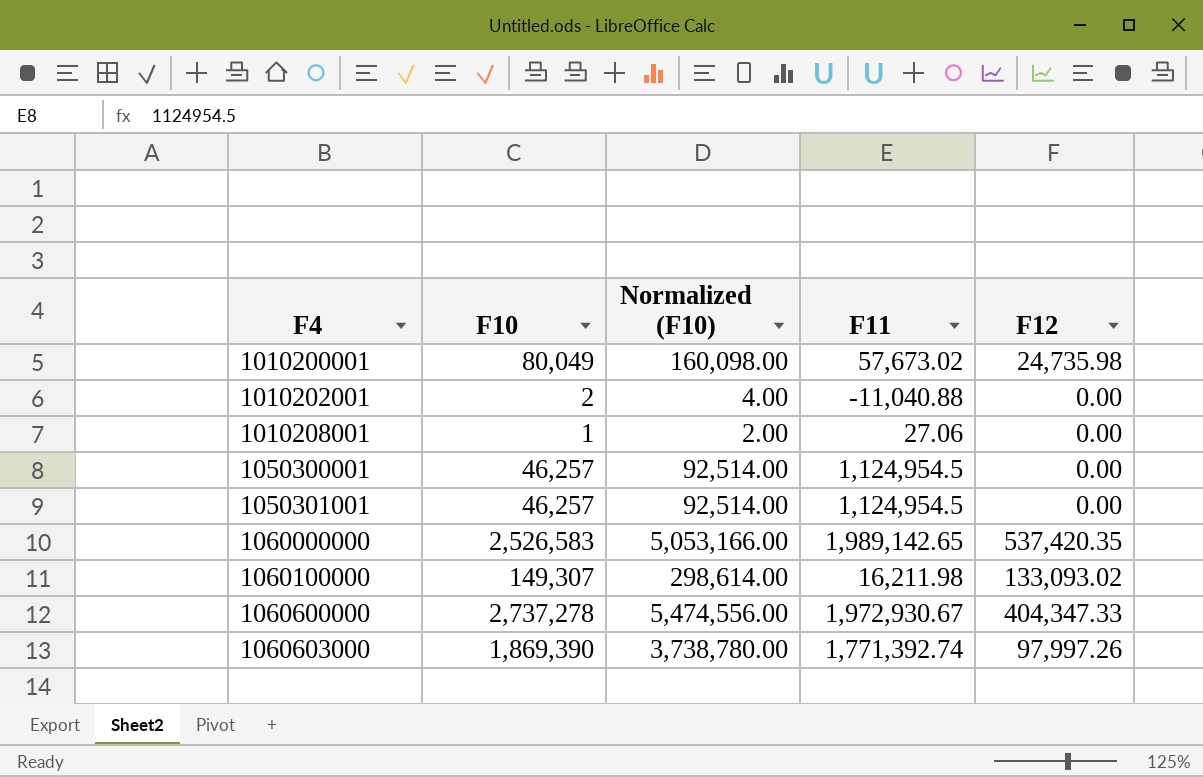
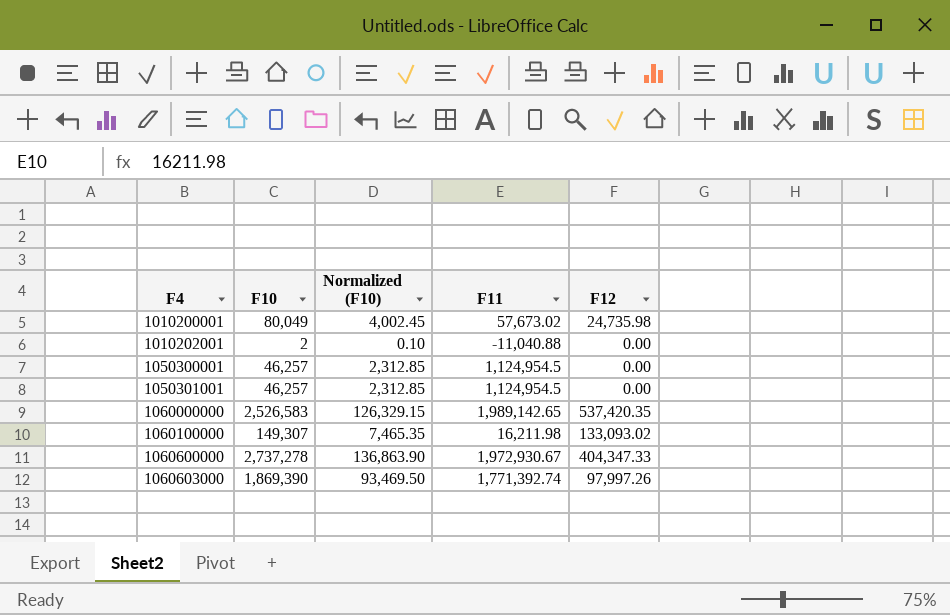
column Normalized (F10) | formula: [F10] * 2 -> [F10] * 0.05
row 1010208001: 1 | 2.00 | 27.06 | 0.00 -> none

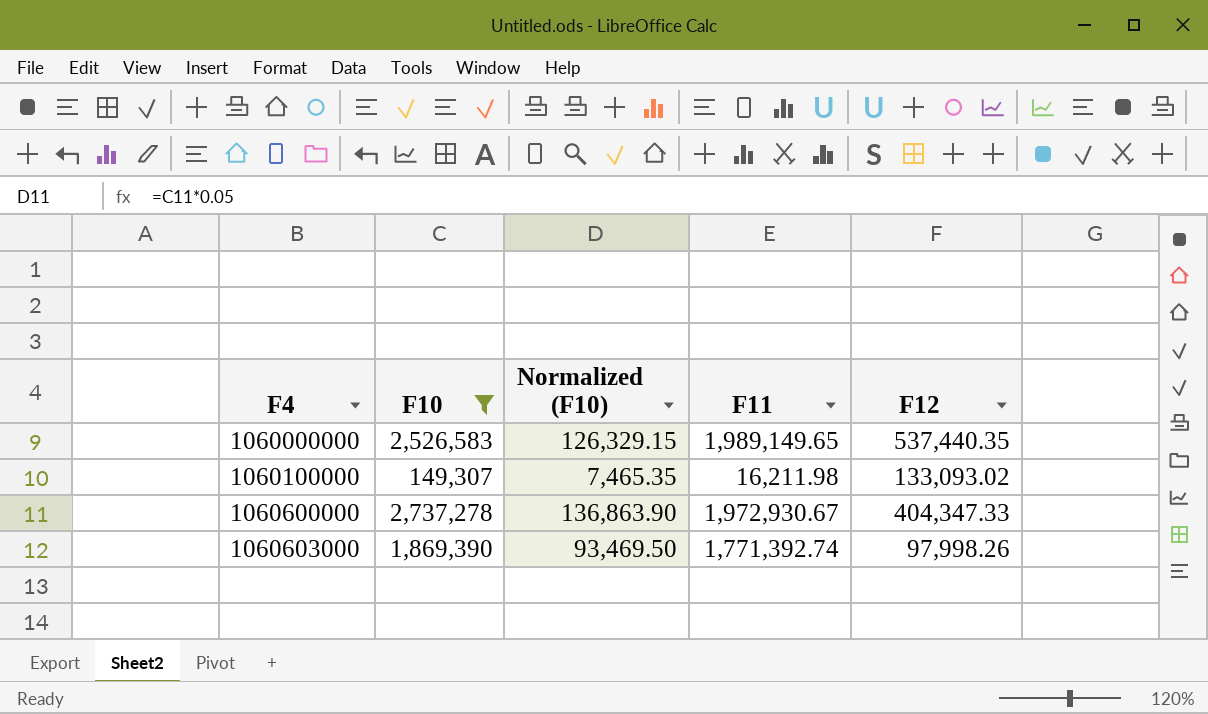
filter: none -> F10 >= 149,307
1060000000 | F11: 1,989,142.65 -> 1,989,149.65
1060000000 | F12: 537,420.35 -> 537,440.35
1060603000 | F12: 97,997.26 -> 97,998.26

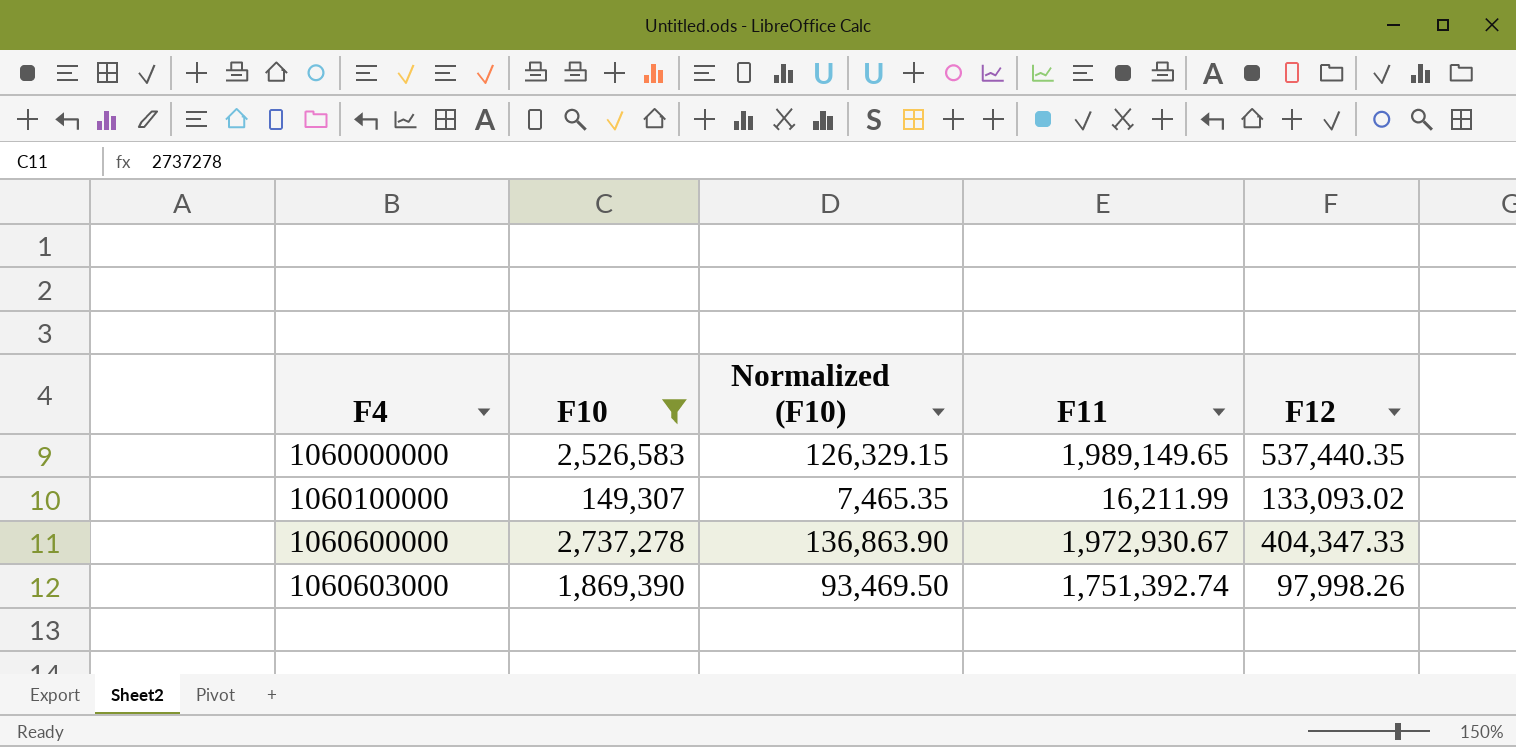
1060100000 | F11: 16,211.98 -> 16,211.99
1060603000 | F11: 1,771,392.74 -> 1,751,392.74

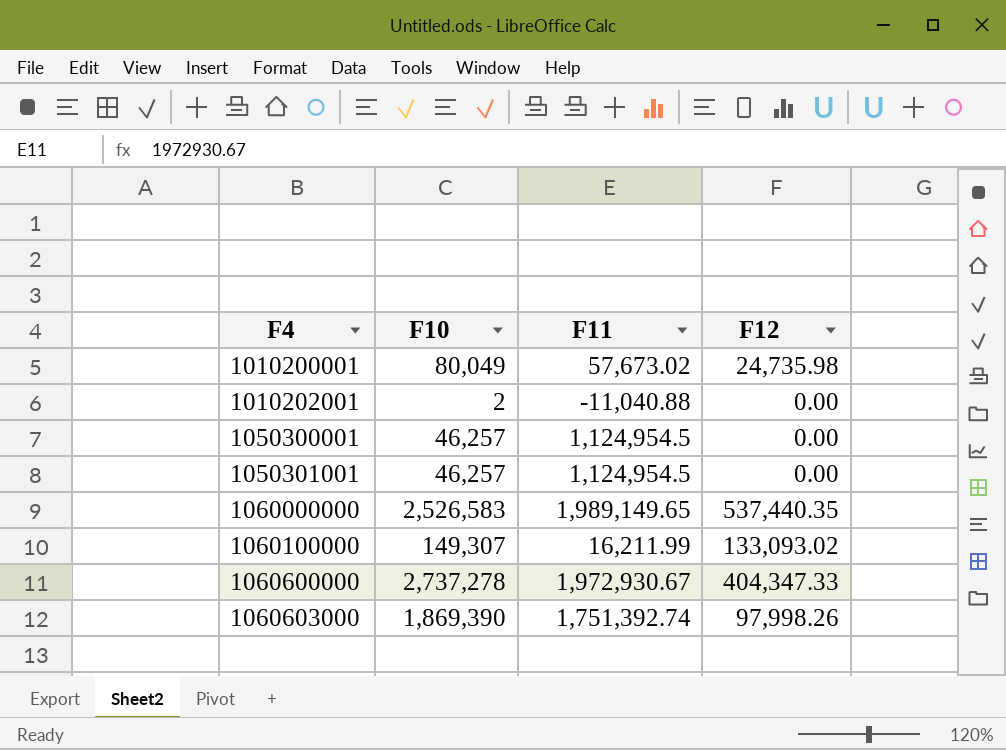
filter: F10 >= 149,307 -> none
column Normalized (F10) | formula: [F10] * 0.05 -> none

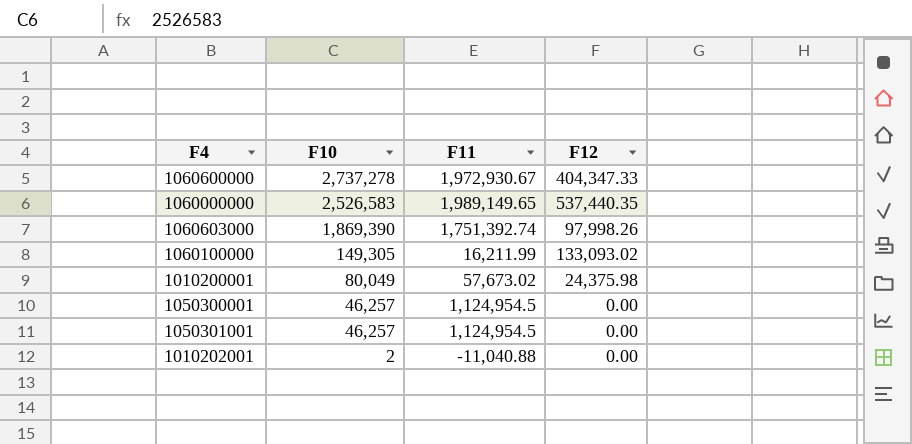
row order: F4 ascending -> F10 descending
1060100000 | F10: 149,307 -> 149,305
1010200001 | F12: 24,735.98 -> 24,375.98

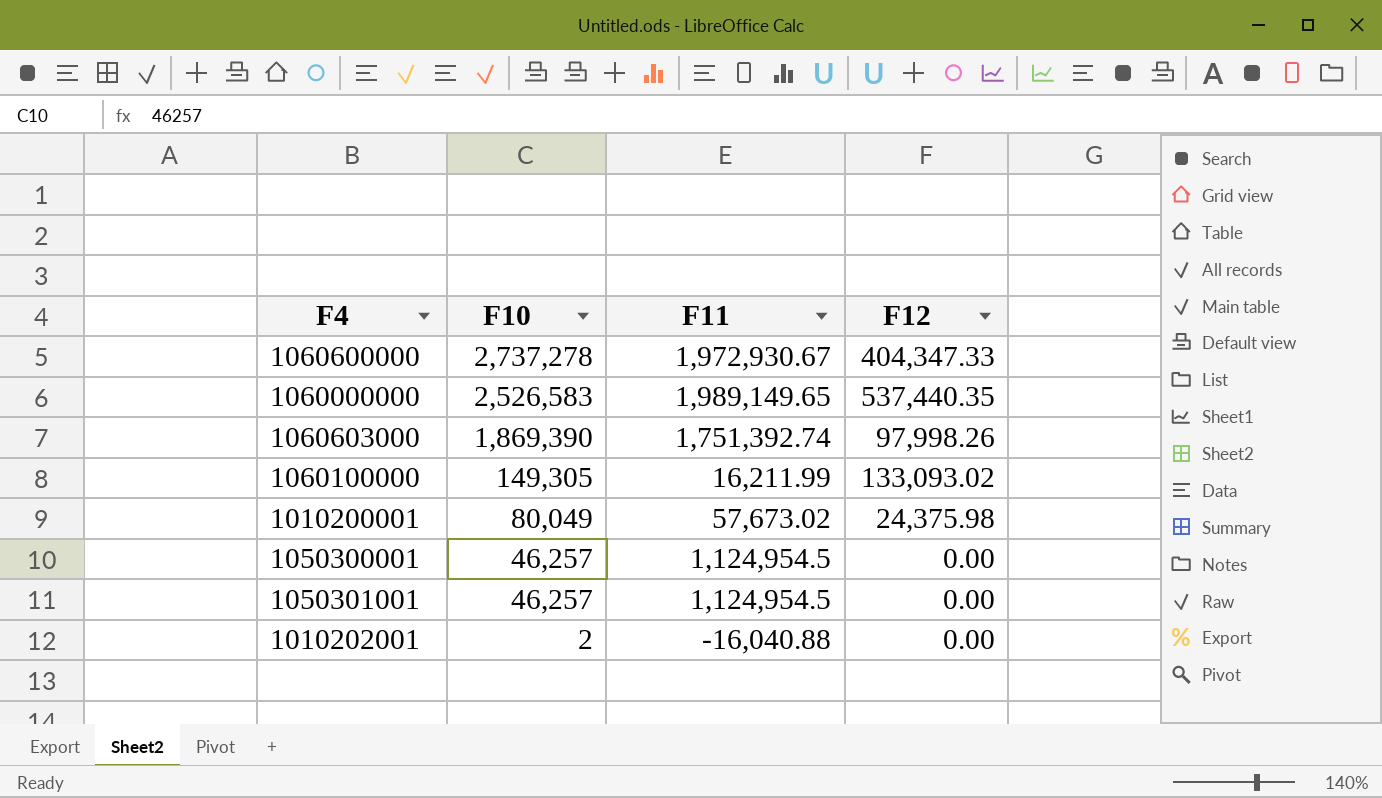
1010202001 | F11: -11,040.88 -> -16,040.88

